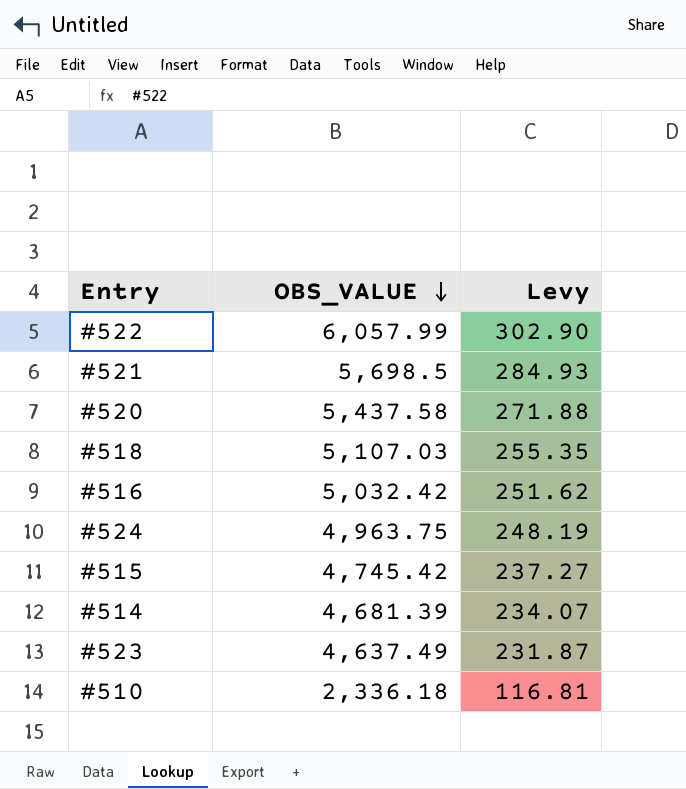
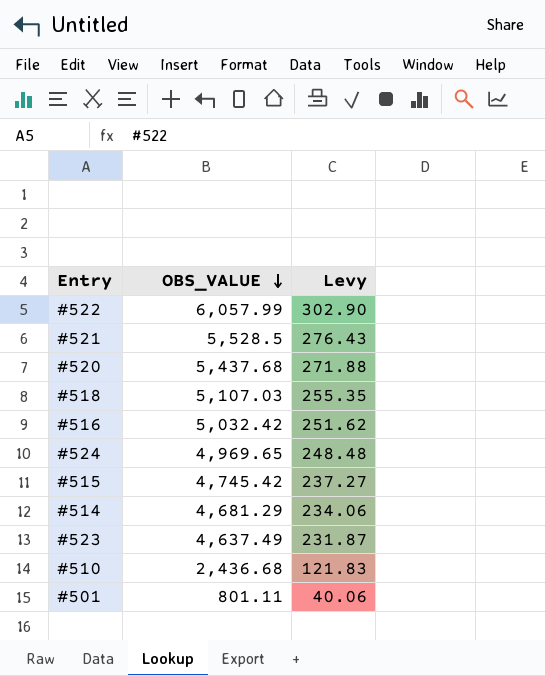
#521 | OBS_VALUE: 5,698.5 -> 5,528.5
#521 | Levy: 284.93 -> 276.43
#520 | OBS_VALUE: 5,437.58 -> 5,437.68
#524 | OBS_VALUE: 4,963.75 -> 4,969.65
#524 | Levy: 248.19 -> 248.48
#514 | OBS_VALUE: 4,681.39 -> 4,681.29
#514 | Levy: 234.07 -> 234.06
#510 | OBS_VALUE: 2,336.18 -> 2,436.68
#510 | Levy: 116.81 -> 121.83
row #501: none -> 801.11 | 40.06

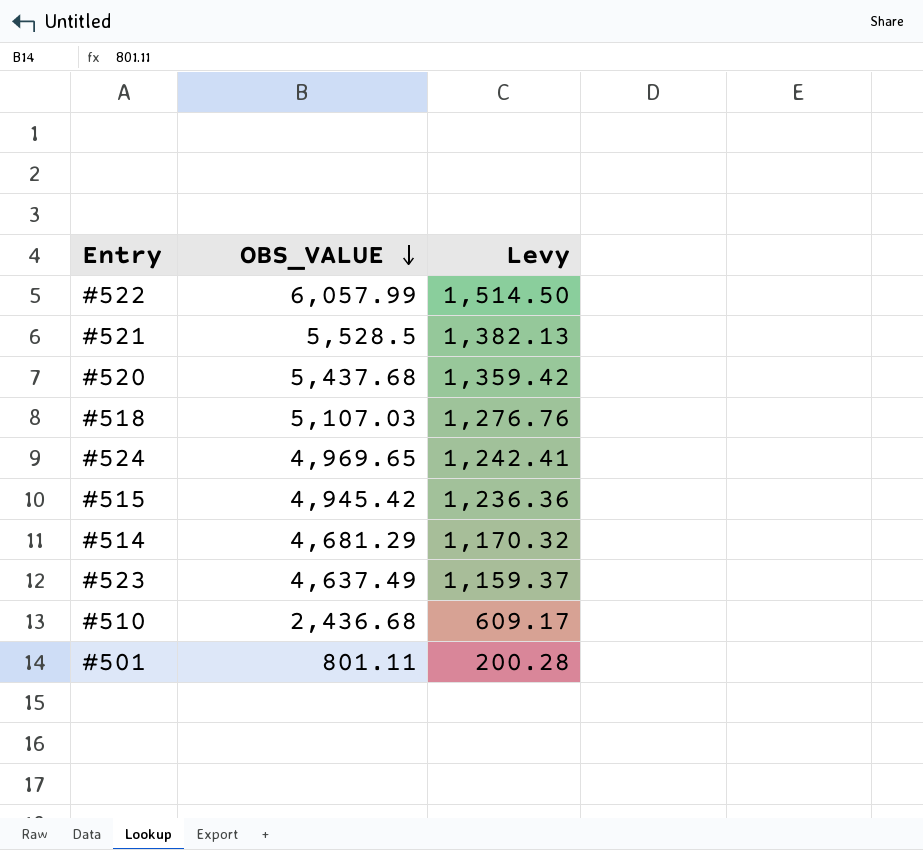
column Levy | formula: [OBS_VALUE] * 0.05 -> [OBS_VALUE] * 0.25
row #516: 5,032.42 | 251.62 -> none
#515 | OBS_VALUE: 4,745.42 -> 4,945.42

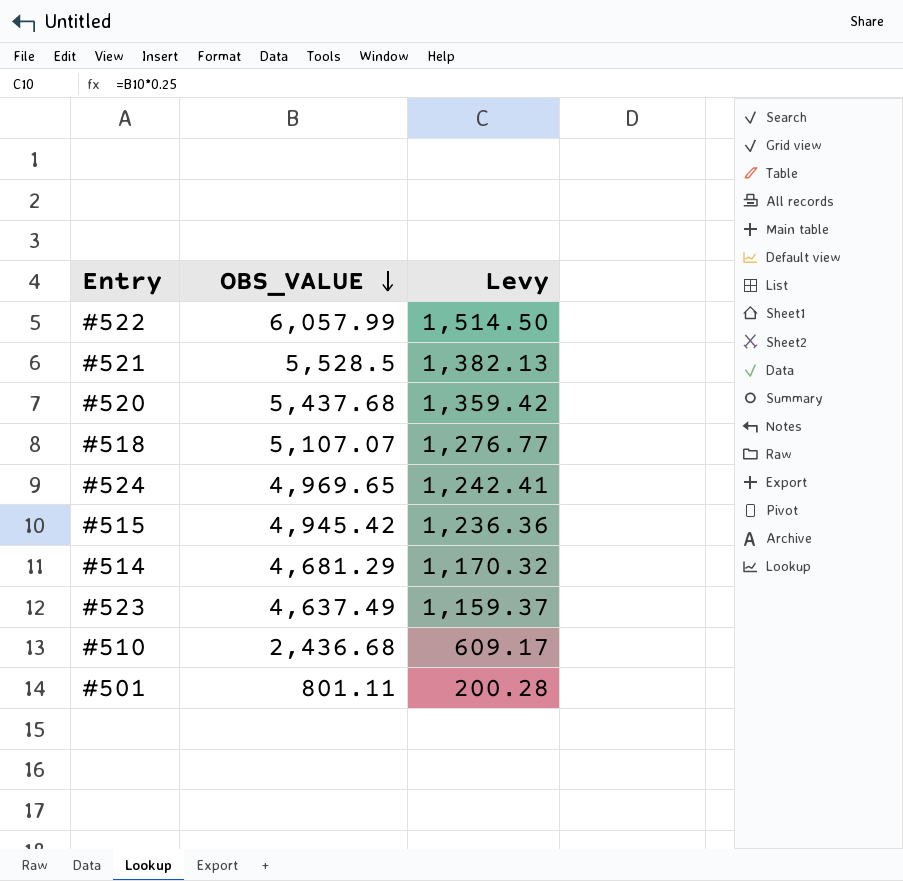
#518 | OBS_VALUE: 5,107.03 -> 5,107.07
#518 | Levy: 1,276.76 -> 1,276.77

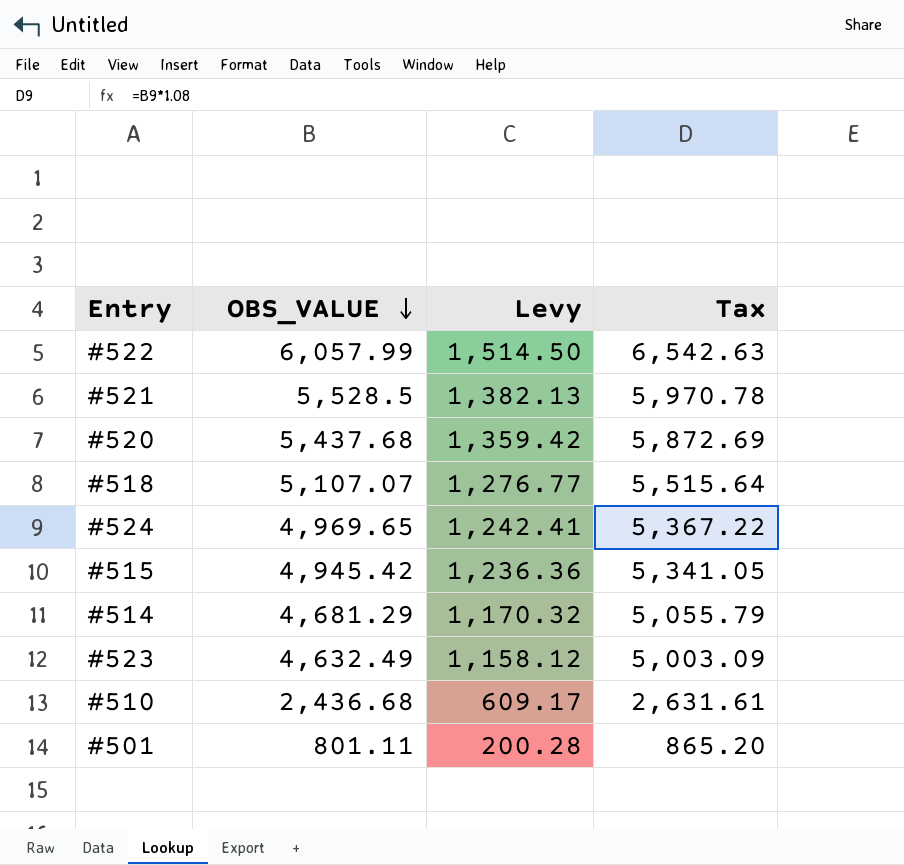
column Tax | formula: none -> [OBS_VALUE] * 1.08
#523 | OBS_VALUE: 4,637.49 -> 4,632.49
#523 | Levy: 1,159.37 -> 1,158.12

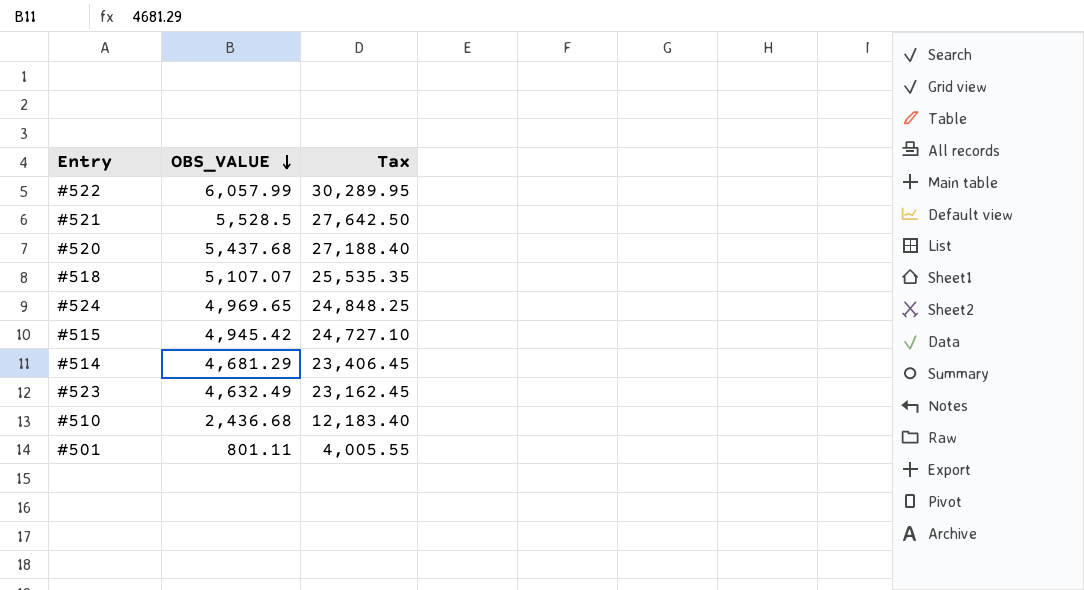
column Levy | formula: [OBS_VALUE] * 0.25 -> none
column Tax | formula: [OBS_VALUE] * 1.08 -> [OBS_VALUE] * 5

